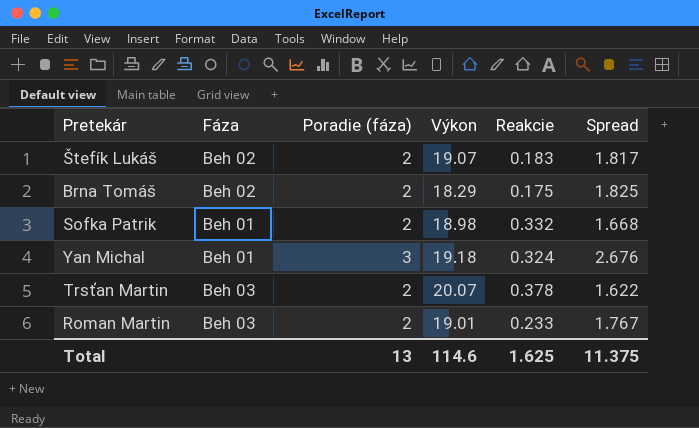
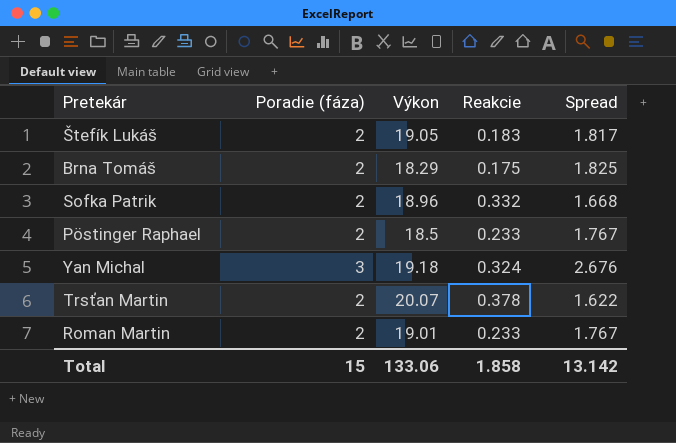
column Fáza | position: 2 -> none
Štefík Lukáš | Výkon: 19.07 -> 19.05
Sofka Patrik | Výkon: 18.98 -> 18.96
row Pöstinger Raphael: none -> 2 | 18.5 | 0.233 | 1.767
Total | Poradie (fáza): 13 -> 15
Total | Výkon: 114.6 -> 133.06
Total | Reakcie: 1.625 -> 1.858
Total | Spread: 11.375 -> 13.142

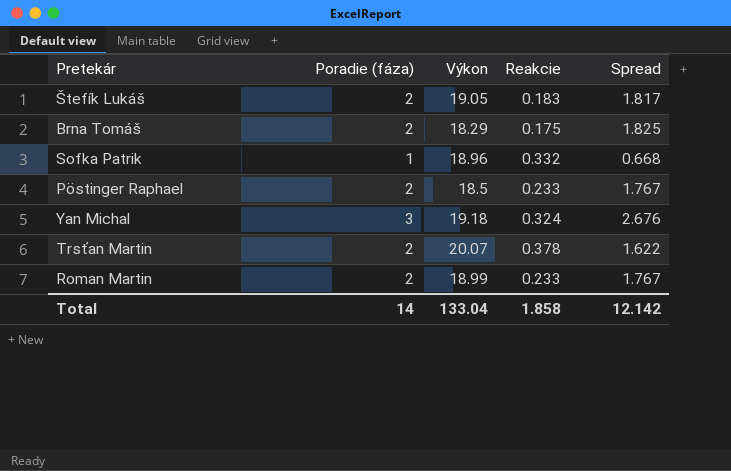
Sofka Patrik | Poradie (fáza): 2 -> 1
Sofka Patrik | Spread: 1.668 -> 0.668
Roman Martin | Výkon: 19.01 -> 18.99
Total | Poradie (fáza): 15 -> 14
Total | Výkon: 133.06 -> 133.04
Total | Spread: 13.142 -> 12.142

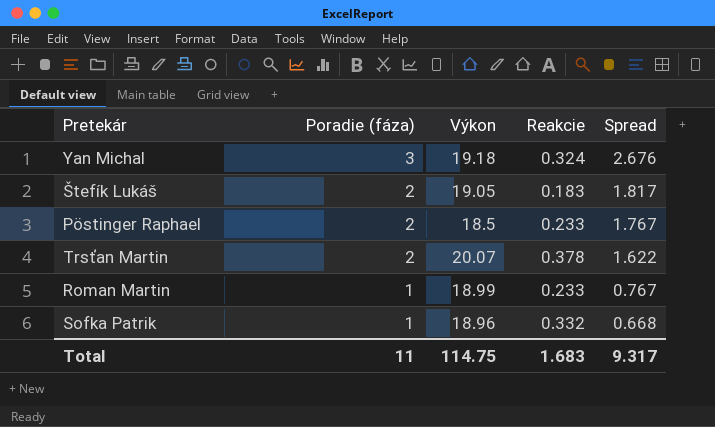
row order: none -> Poradie (fáza) descending
row Brna Tomáš: 2 | 18.29 | 0.175 | 1.825 -> none
Roman Martin | Poradie (fáza): 2 -> 1
Roman Martin | Spread: 1.767 -> 0.767
Total | Poradie (fáza): 14 -> 11
Total | Výkon: 133.04 -> 114.75
Total | Reakcie: 1.858 -> 1.683
Total | Spread: 12.142 -> 9.317

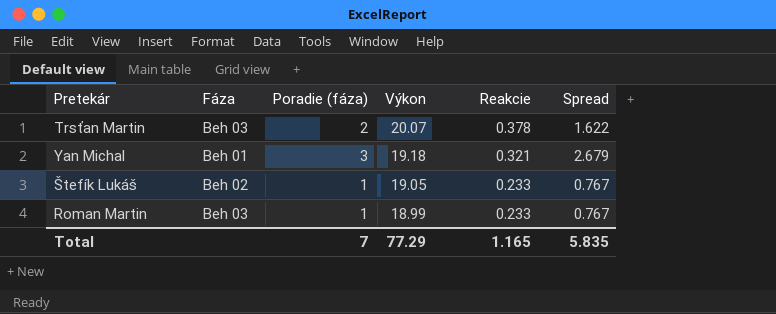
row order: Poradie (fáza) descending -> Výkon descending
column Fáza | position: none -> 2
row Pöstinger Raphael: 2 | 18.5 | 0.233 | 1.767 -> none
row Sofka Patrik: 1 | 18.96 | 0.332 | 0.668 -> none
Yan Michal | Reakcie: 0.324 -> 0.321
Yan Michal | Spread: 2.676 -> 2.679
Štefík Lukáš | Poradie (fáza): 2 -> 1
Štefík Lukáš | Reakcie: 0.183 -> 0.233
Štefík Lukáš | Spread: 1.817 -> 0.767
Total | Poradie (fáza): 11 -> 7
Total | Výkon: 114.75 -> 77.29
Total | Reakcie: 1.683 -> 1.165
Total | Spread: 9.317 -> 5.835

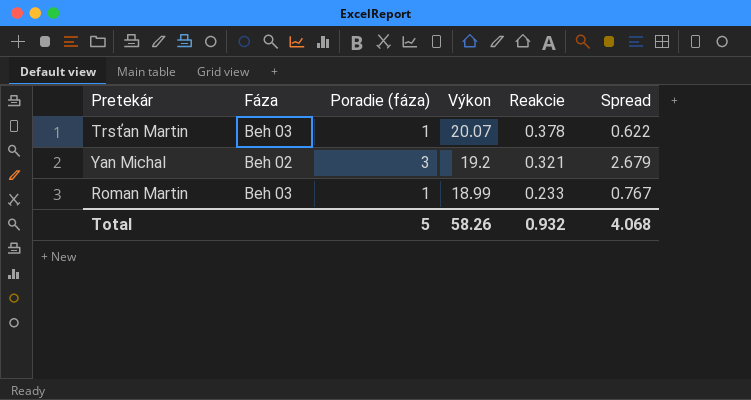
row Štefík Lukáš: Beh 02 | 1 | 19.05 | 0.233 | 0.767 -> none
Trsťan Martin | Poradie (fáza): 2 -> 1
Trsťan Martin | Spread: 1.622 -> 0.622
Yan Michal | Fáza: Beh 01 -> Beh 02
Yan Michal | Výkon: 19.18 -> 19.2
Total | Poradie (fáza): 7 -> 5
Total | Výkon: 77.29 -> 58.26
Total | Reakcie: 1.165 -> 0.932
Total | Spread: 5.835 -> 4.068

